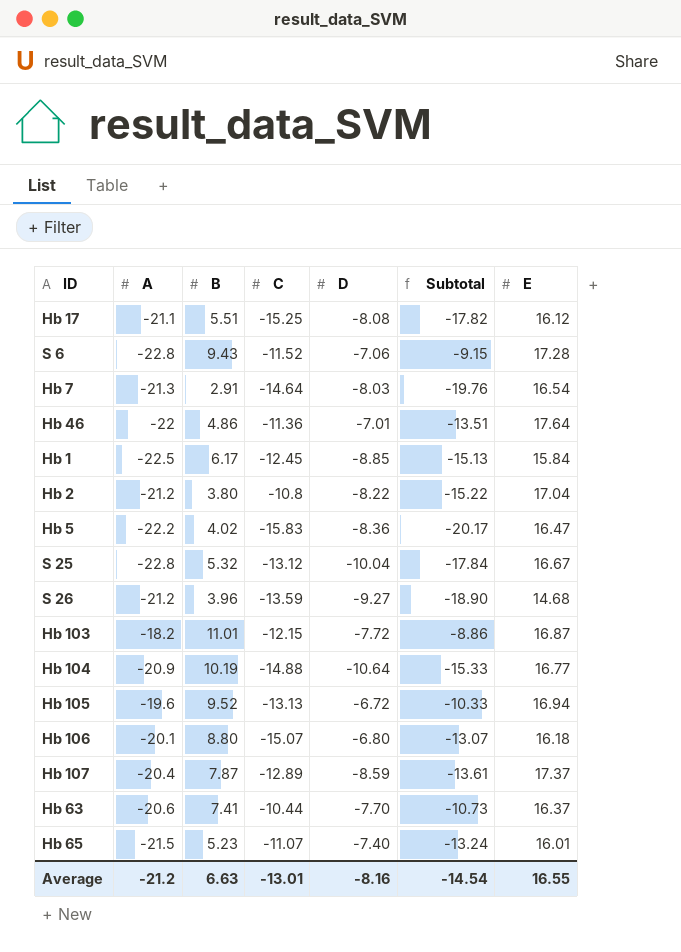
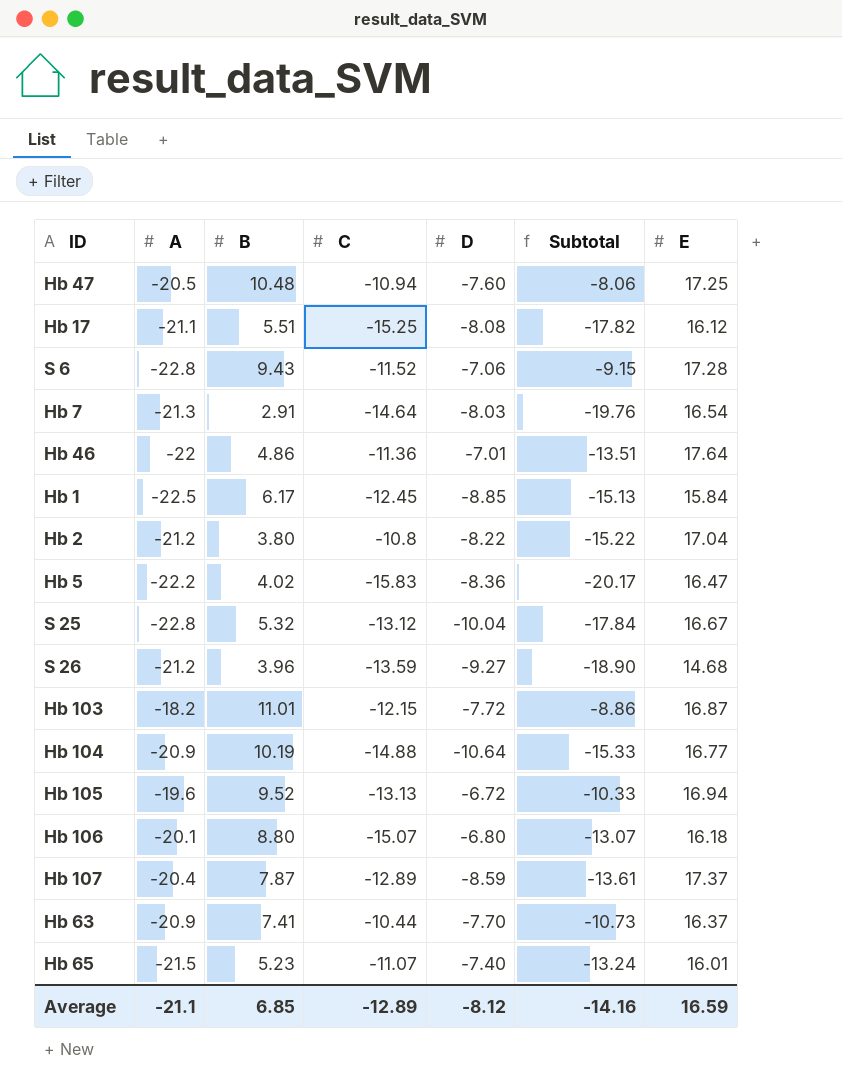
row Hb 47: none -> -20.5 | 10.48 | -10.94 | -7.60 | -8.06 | 17.25
Hb 63 | A: -20.6 -> -20.9
Average | A: -21.2 -> -21.1
Average | B: 6.63 -> 6.85
Average | C: -13.01 -> -12.89
Average | D: -8.16 -> -8.12
Average | Subtotal: -14.54 -> -14.16
Average | E: 16.55 -> 16.59

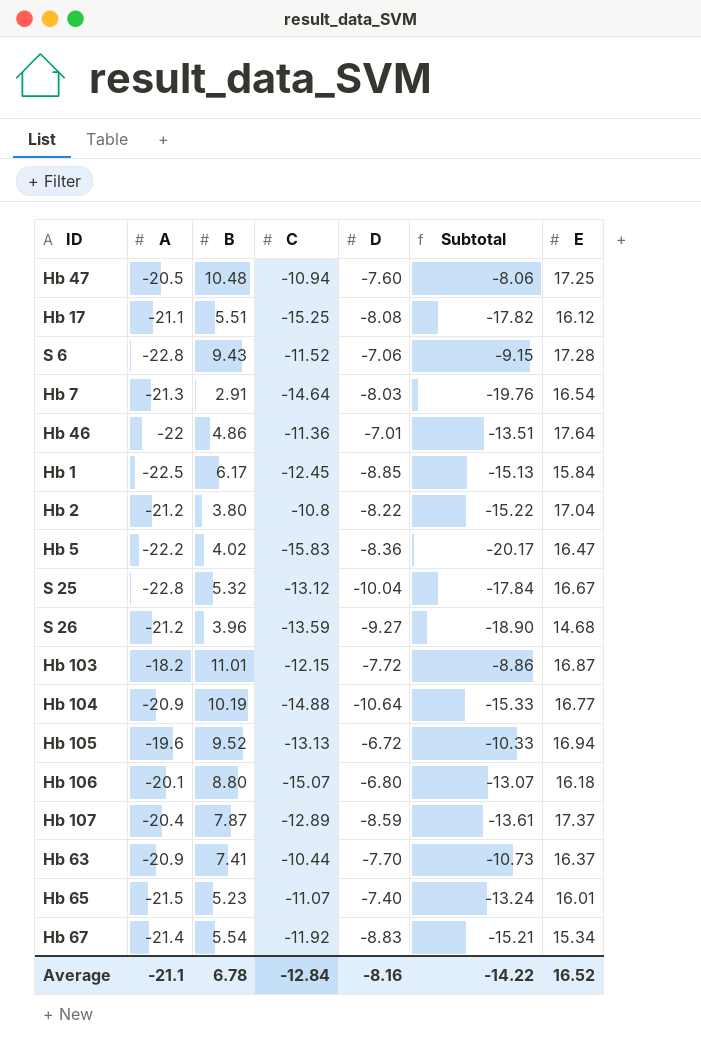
row Hb 67: none -> -21.4 | 5.54 | -11.92 | -8.83 | -15.21 | 15.34
Average | B: 6.85 -> 6.78
Average | C: -12.89 -> -12.84
Average | D: -8.12 -> -8.16
Average | Subtotal: -14.16 -> -14.22
Average | E: 16.59 -> 16.52

